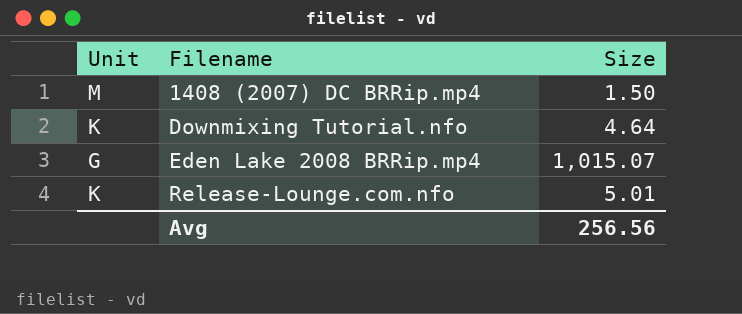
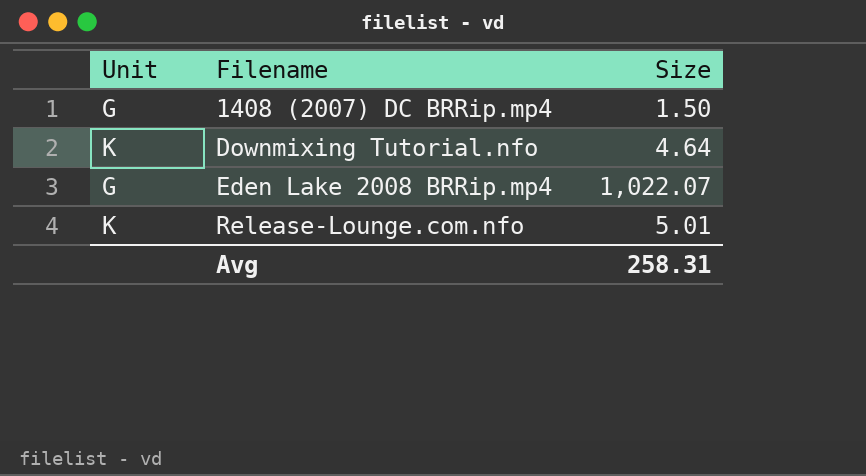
1408 (2007) DC BRRip.mp4 | Unit: M -> G
Eden Lake 2008 BRRip.mp4 | Size: 1,015.07 -> 1,022.07
Avg | Size: 256.56 -> 258.31

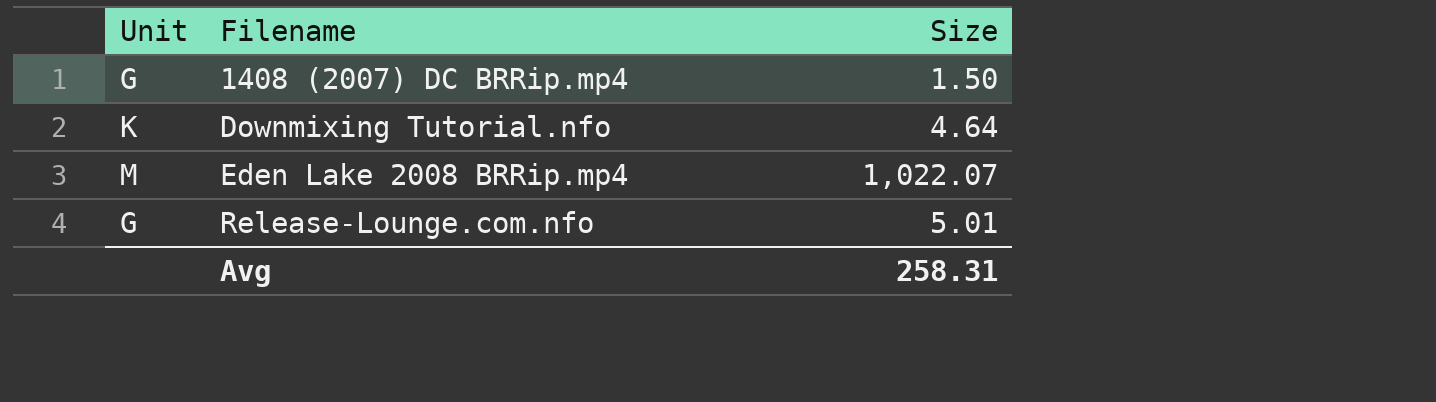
Eden Lake 2008 BRRip.mp4 | Unit: G -> M
Release-Lounge.com.nfo | Unit: K -> G

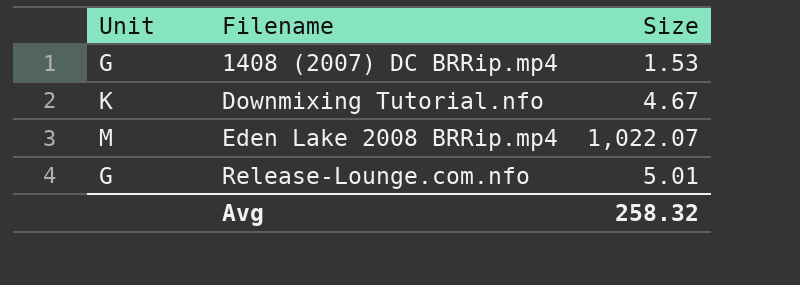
1408 (2007) DC BRRip.mp4 | Size: 1.50 -> 1.53
Downmixing Tutorial.nfo | Size: 4.64 -> 4.67
Avg | Size: 258.31 -> 258.32

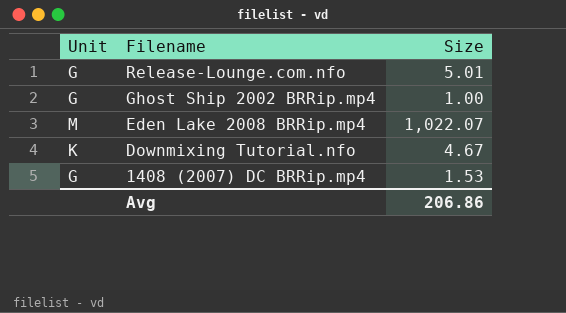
row order: Filename ascending -> Filename descending
row Ghost Ship 2002 BRRip.mp4: none -> G | 1.00
Avg | Size: 258.32 -> 206.86

